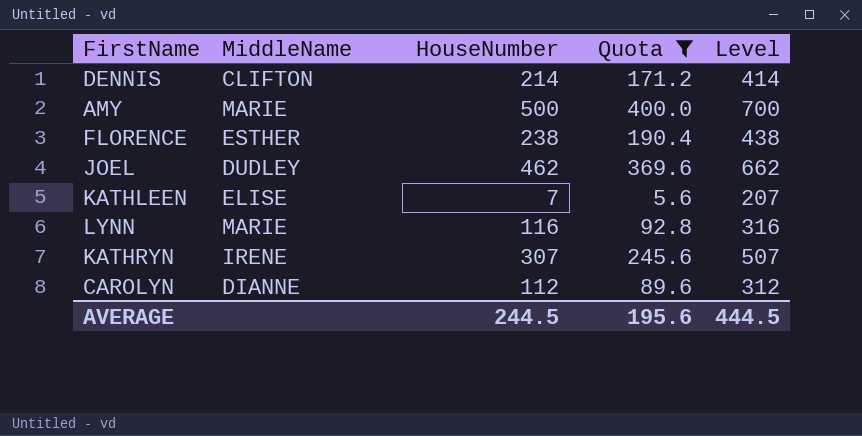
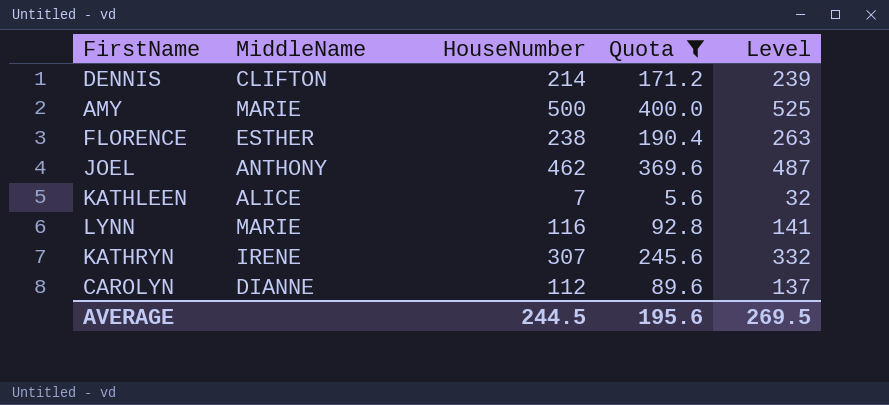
column Level | formula: [HouseNumber] + 200 -> [HouseNumber] + 25
JOEL | MiddleName: DUDLEY -> ANTHONY
KATHLEEN | MiddleName: ELISE -> ALICE
AVERAGE | Level: 444.5 -> 269.5

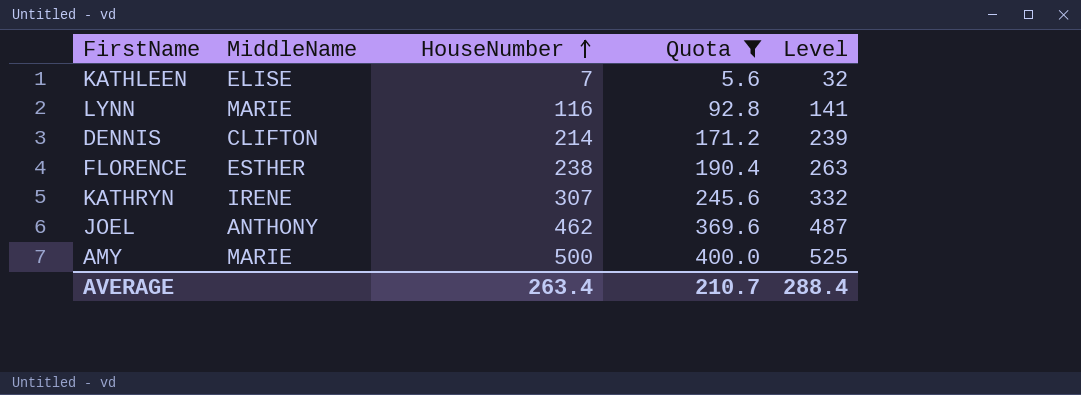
row order: none -> HouseNumber ascending
row CAROLYN: DIANNE | 112 | 89.6 | 137 -> none
KATHLEEN | MiddleName: ALICE -> ELISE
AVERAGE | HouseNumber: 244.5 -> 263.4
AVERAGE | Quota: 195.6 -> 210.7
AVERAGE | Level: 269.5 -> 288.4

